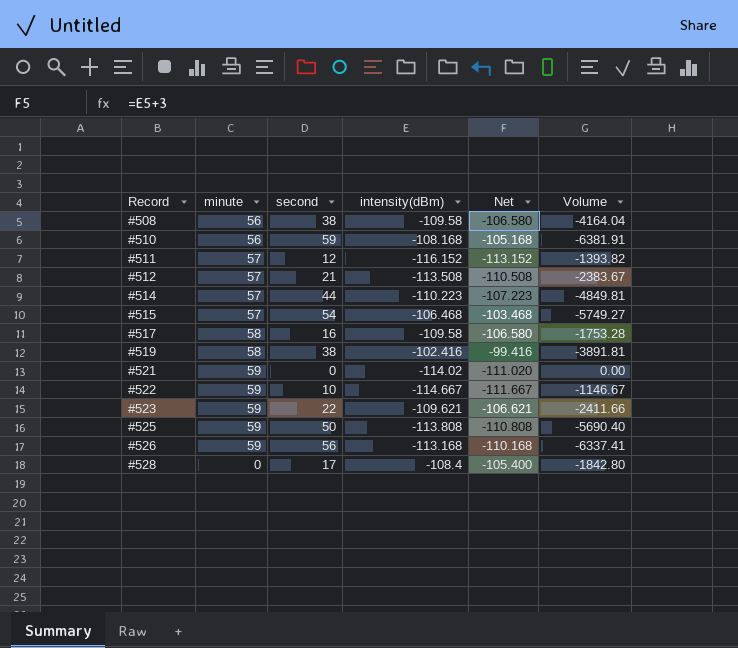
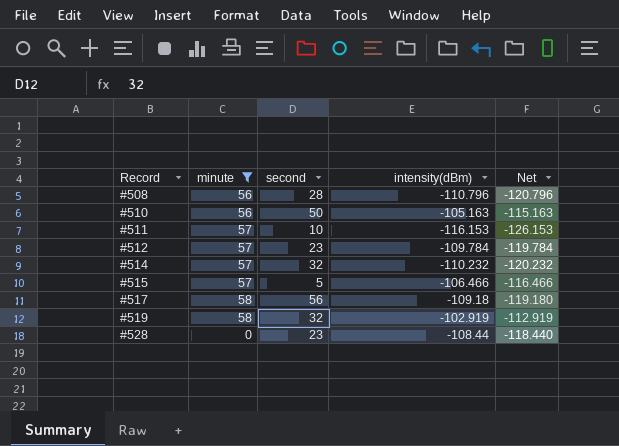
filter: none -> minute != 59
column Volume | formula: [second] * [intensity(dBm)] -> none
column Net | formula: [intensity(dBm)] + 3 -> [intensity(dBm)] - 10
#508 | second: 38 -> 28
#508 | intensity(dBm): -109.58 -> -110.796
#510 | second: 59 -> 50
#510 | intensity(dBm): -108.168 -> -105.163
#511 | second: 12 -> 10
#511 | intensity(dBm): -116.152 -> -116.153
#512 | second: 21 -> 23
#512 | intensity(dBm): -113.508 -> -109.784
#514 | second: 44 -> 32
#514 | intensity(dBm): -110.223 -> -110.232
#515 | second: 54 -> 5
#515 | intensity(dBm): -106.468 -> -106.466
#517 | second: 16 -> 56
#517 | intensity(dBm): -109.58 -> -109.18
#519 | second: 38 -> 32
#519 | intensity(dBm): -102.416 -> -102.919
#528 | second: 17 -> 23
#528 | intensity(dBm): -108.4 -> -108.44

